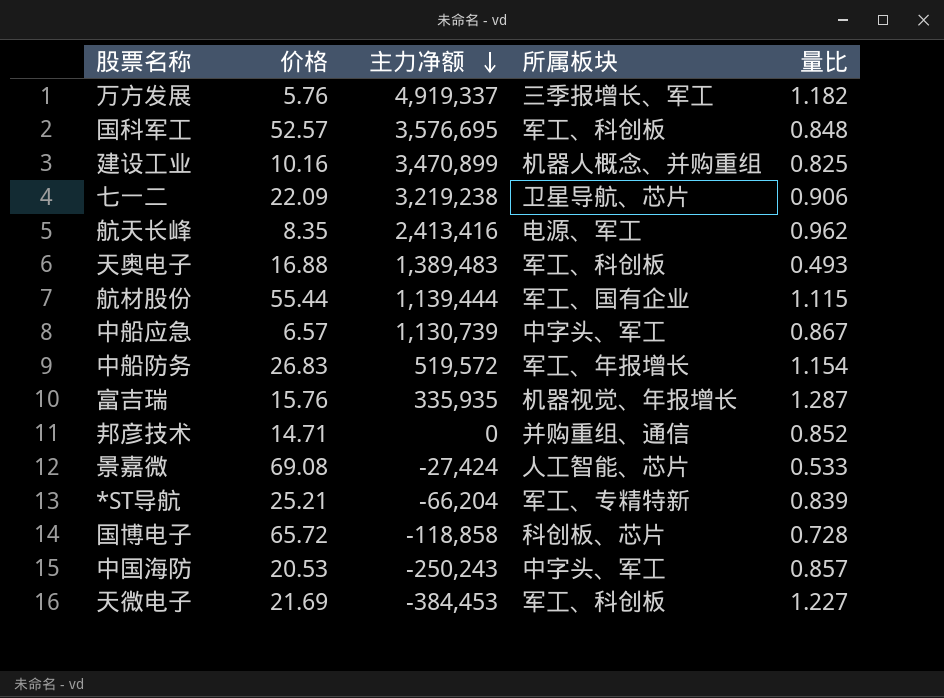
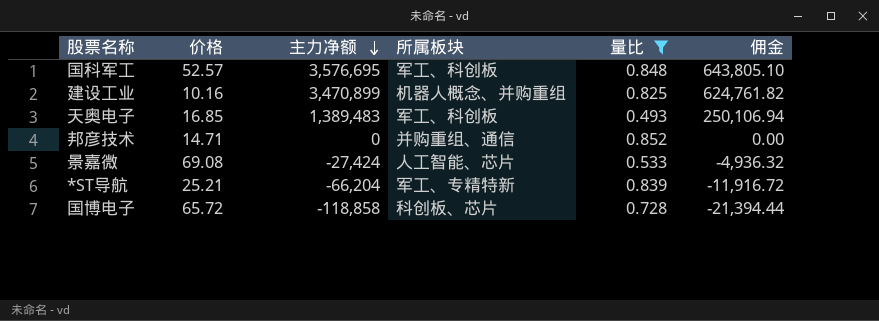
filter: none -> 量比 <= 0.852
column 佣金 | formula: none -> [主力净额] * 0.18
天奥电子 | 价格: 16.88 -> 16.85

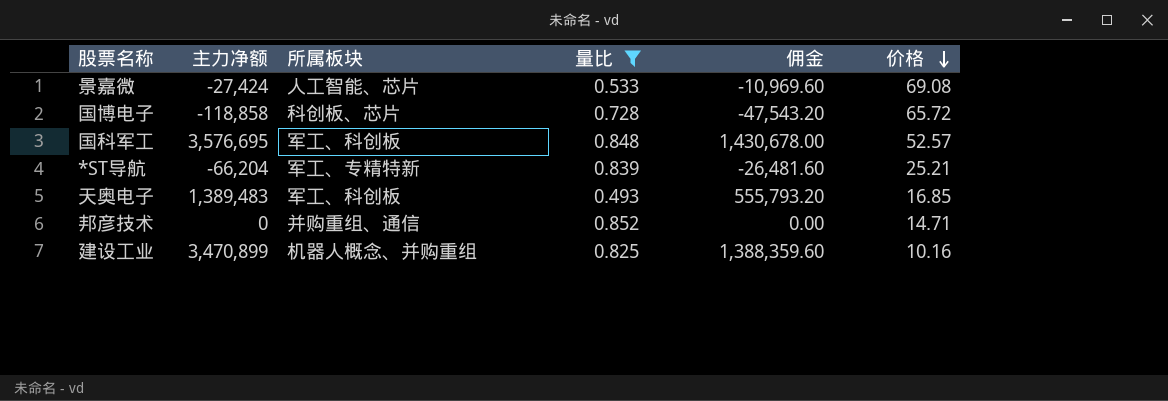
row order: 主力净额 descending -> 价格 descending
column 佣金 | formula: [主力净额] * 0.18 -> [主力净额] * 0.4
column 价格 | position: 2 -> 6

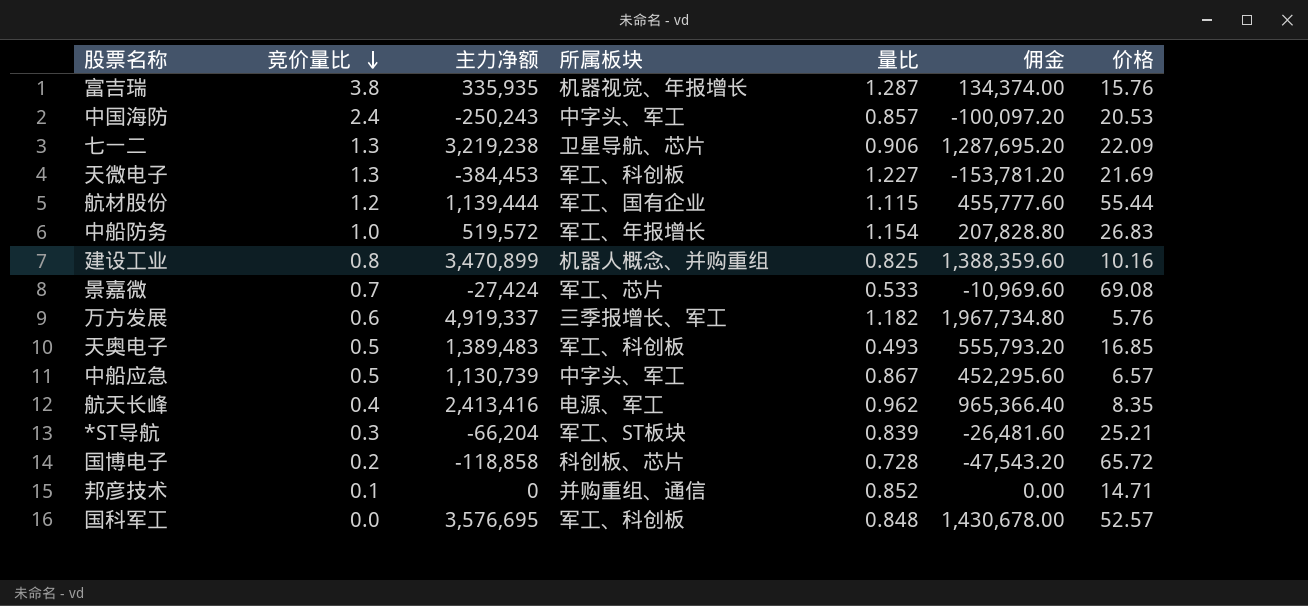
filter: 量比 <= 0.852 -> none
row order: 价格 descending -> 竞价量比 descending
column 竞价量比 | position: none -> 2
景嘉微 | 所属板块: 人工智能、芯片 -> 军工、芯片
*ST导航 | 所属板块: 军工、专精特新 -> 军工、ST板块

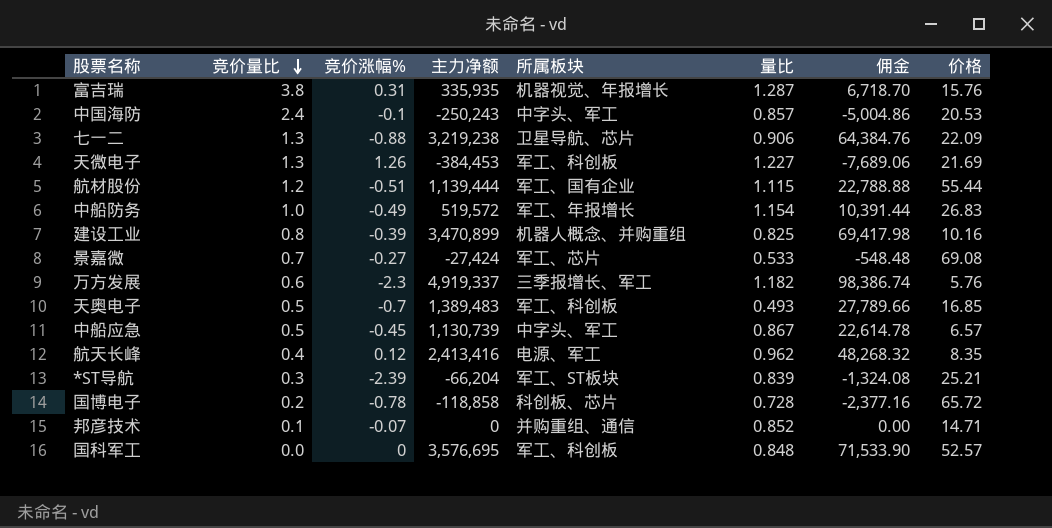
column 竞价涨幅% | position: none -> 3
column 佣金 | formula: [主力净额] * 0.4 -> [主力净额] * 0.02

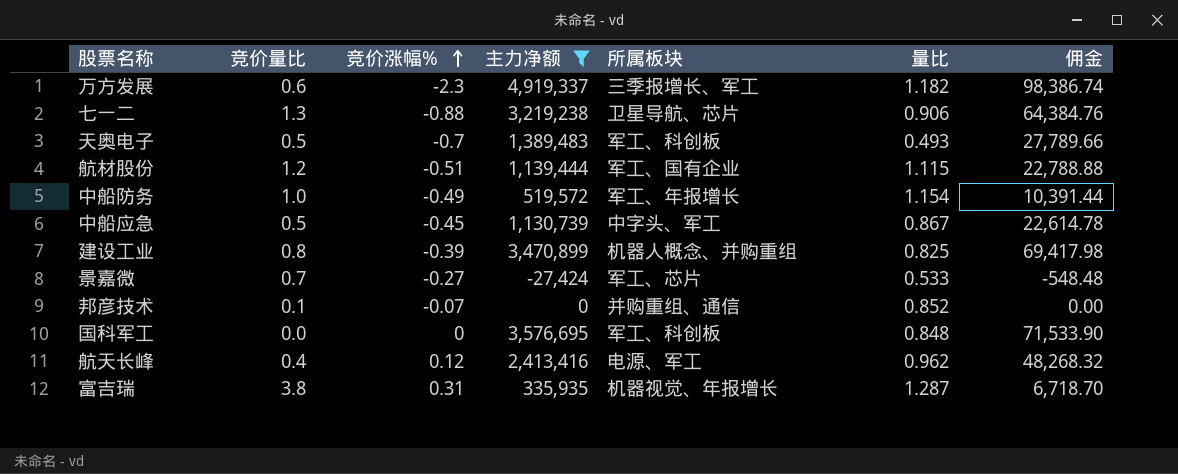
filter: none -> 主力净额 >= -27,424
row order: 竞价量比 descending -> 竞价涨幅% ascending
column 价格 | position: 8 -> none

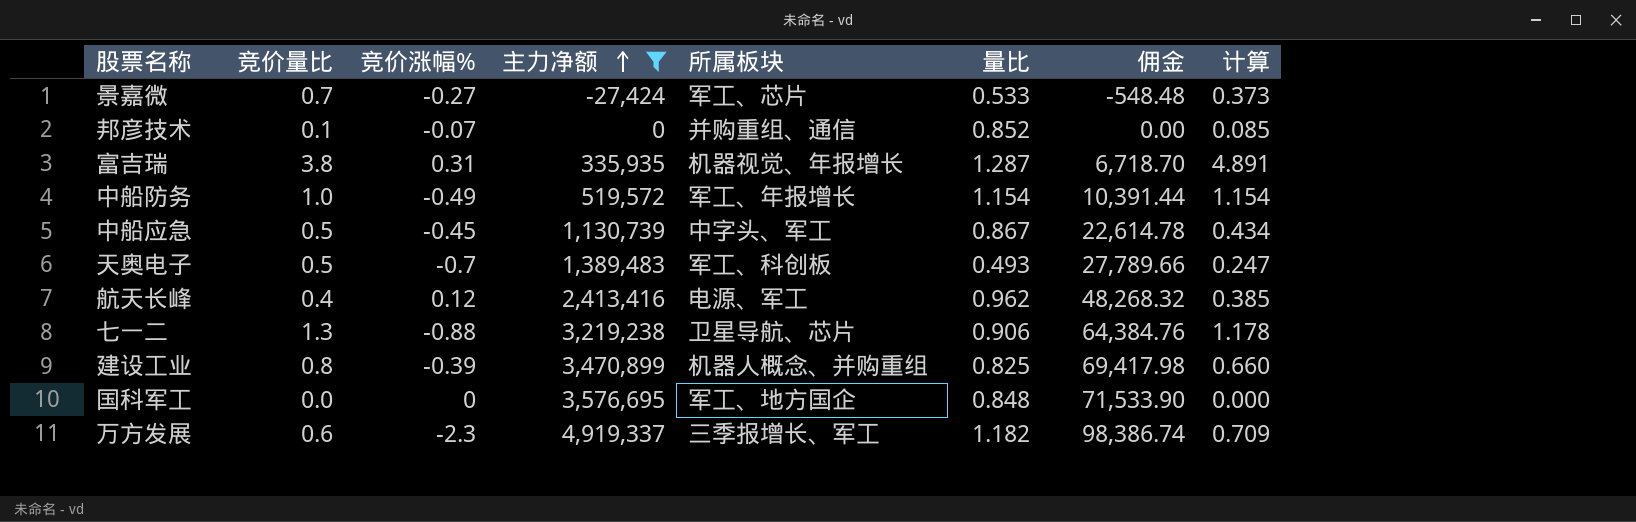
row order: 竞价涨幅% ascending -> 主力净额 ascending
column 计算 | formula: none -> [竞价量比] * [量比]
row 航材股份: 1.2 | -0.51 | 1,139,444 | 军工、国有企业 | 1.115 | 22,788.88 -> none
国科军工 | 所属板块: 军工、科创板 -> 军工、地方国企

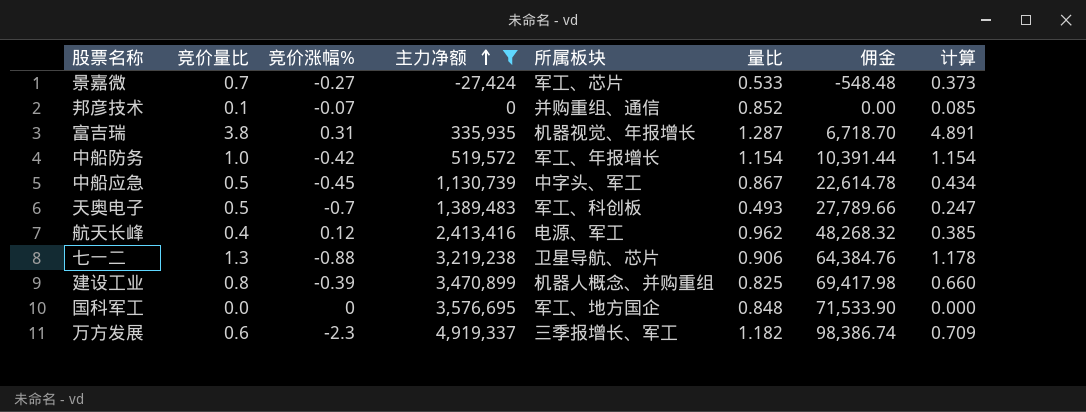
中船防务 | 竞价涨幅%: -0.49 -> -0.42

